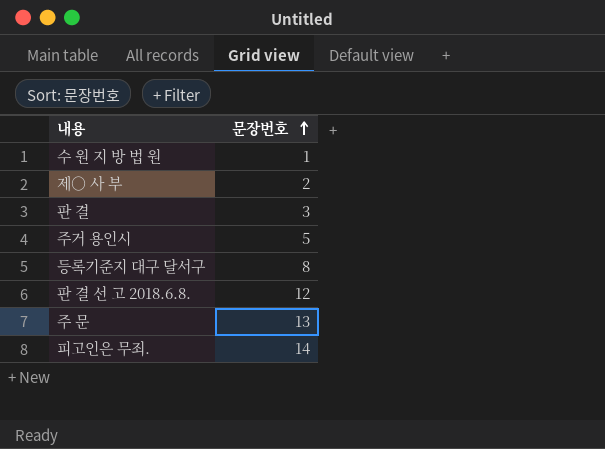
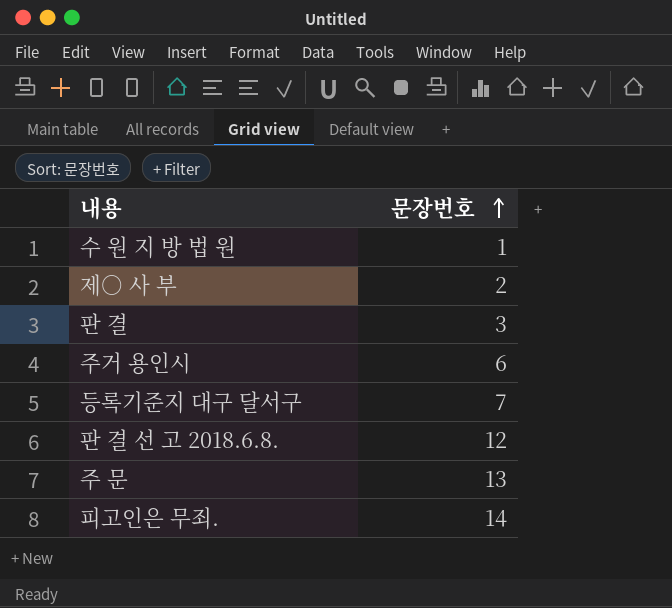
주거 용인시 | 문장번호: 5 -> 6
등록기준지 대구 달서구 | 문장번호: 8 -> 7

